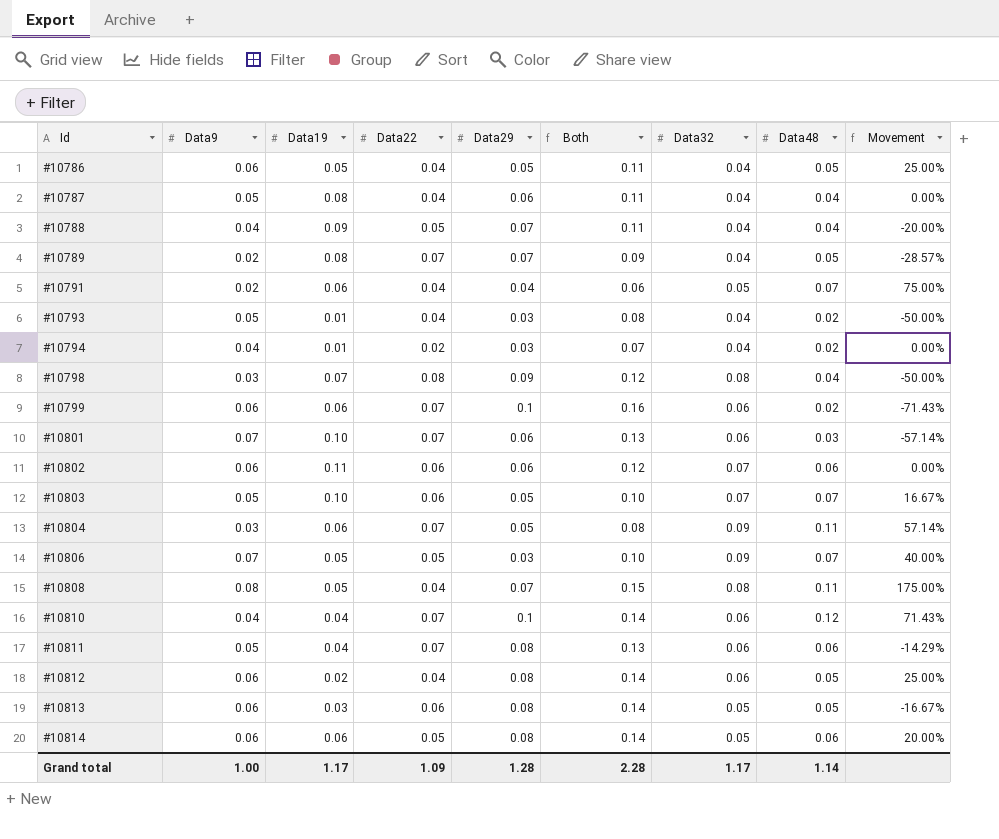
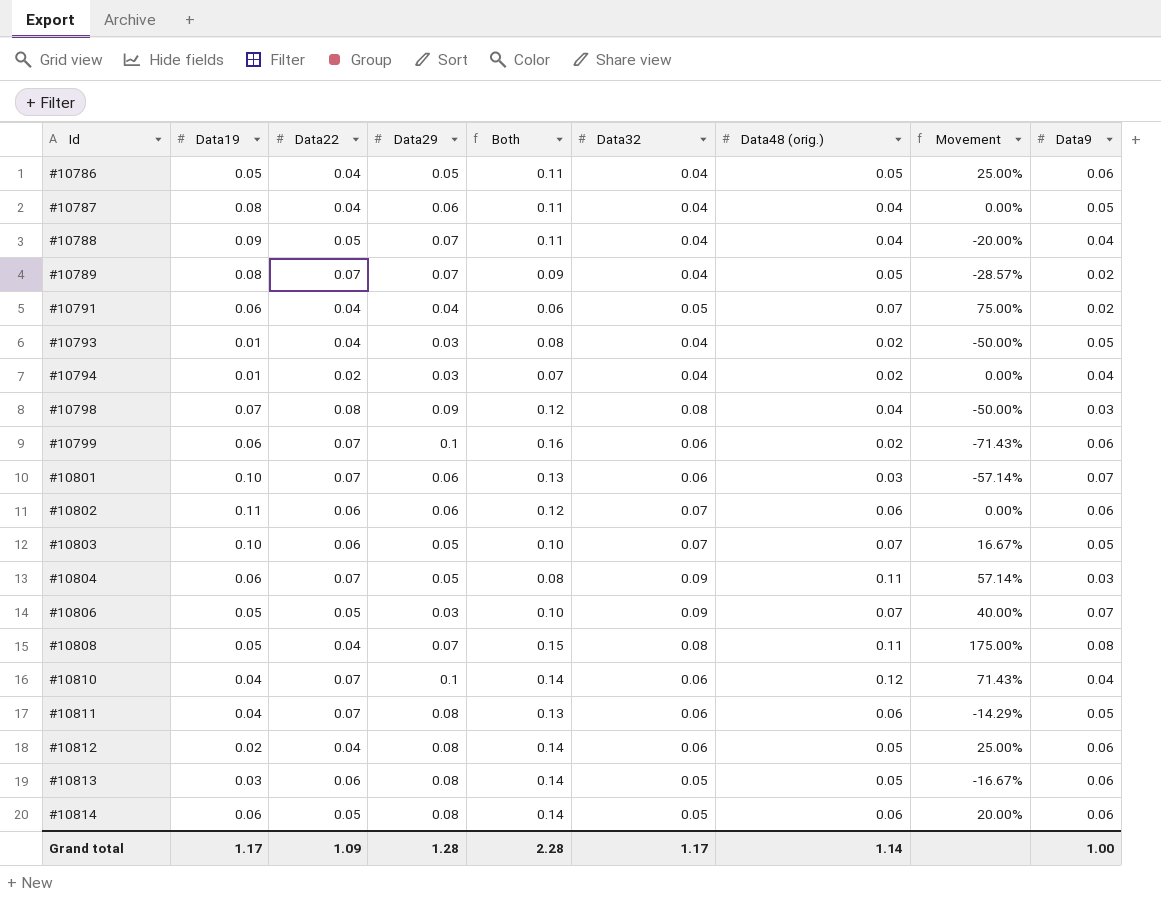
column name: Data48 -> Data48 (orig.)
column Data9 | position: 2 -> 9

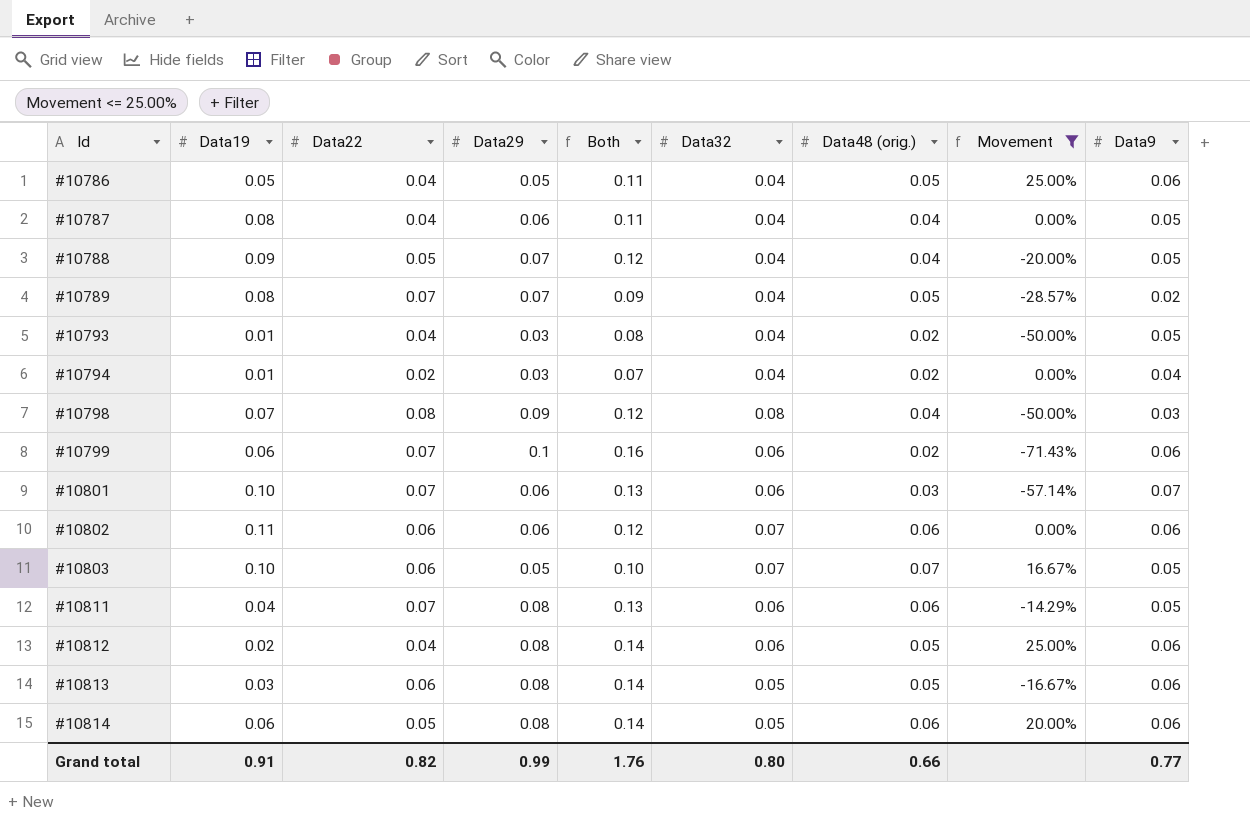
filter: none -> Movement <= 25.00%
#10788 | Both: 0.11 -> 0.12
#10788 | Data9: 0.04 -> 0.05
Grand total | Data19: 1.17 -> 0.91
Grand total | Data22: 1.09 -> 0.82
Grand total | Data29: 1.28 -> 0.99
Grand total | Both: 2.28 -> 1.76
Grand total | Data32: 1.17 -> 0.80
Grand total | Data48 (orig.): 1.14 -> 0.66
Grand total | Data9: 1.00 -> 0.77

